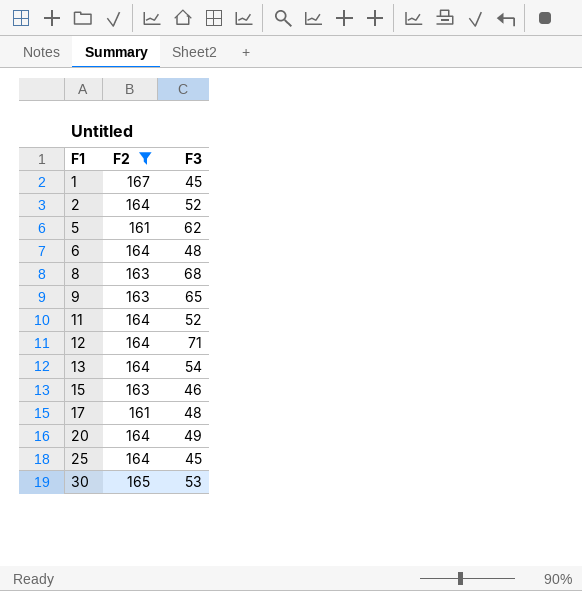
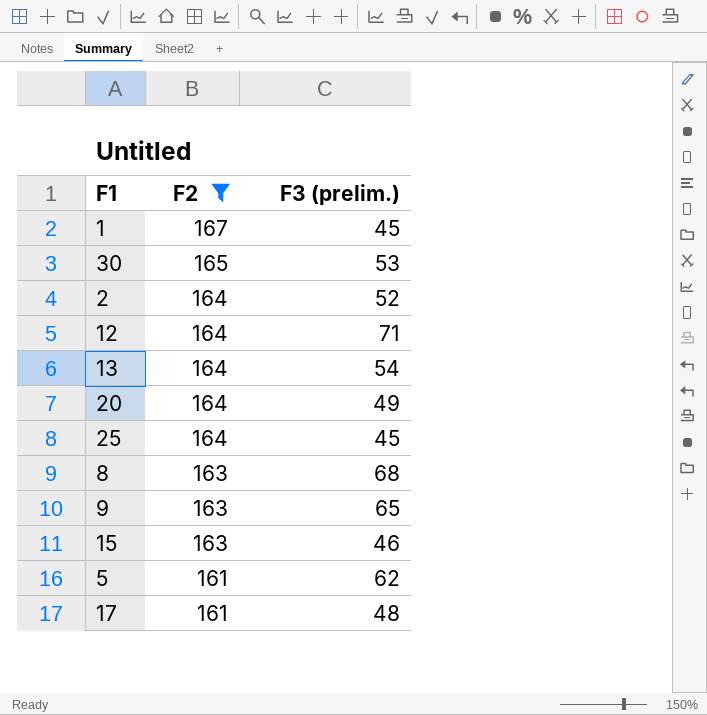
row order: F1 ascending -> F2 descending
column name: F3 -> F3 (prelim.)
row 6: 164 | 48 -> none
row 11: 164 | 52 -> none

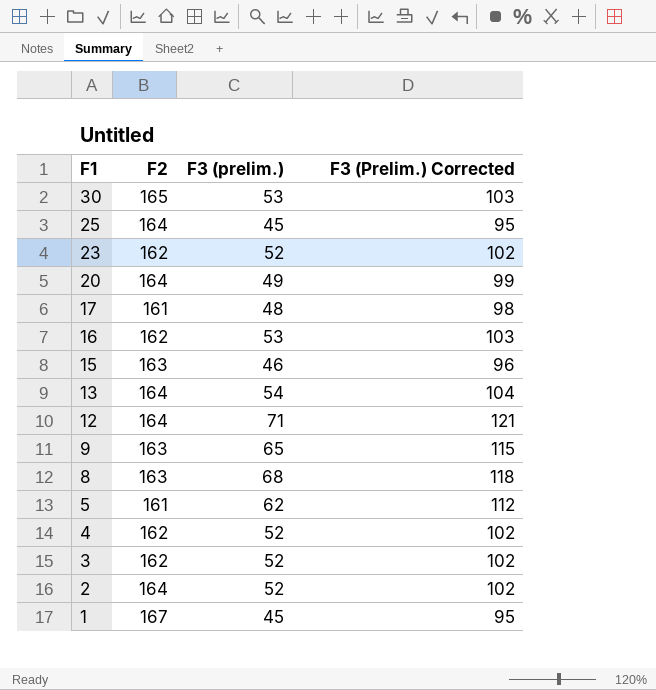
filter: F2 != 162 -> none
row order: F2 descending -> F1 descending
column F3 (Prelim.) Corrected | formula: none -> [F3 (prelim.)] + 50

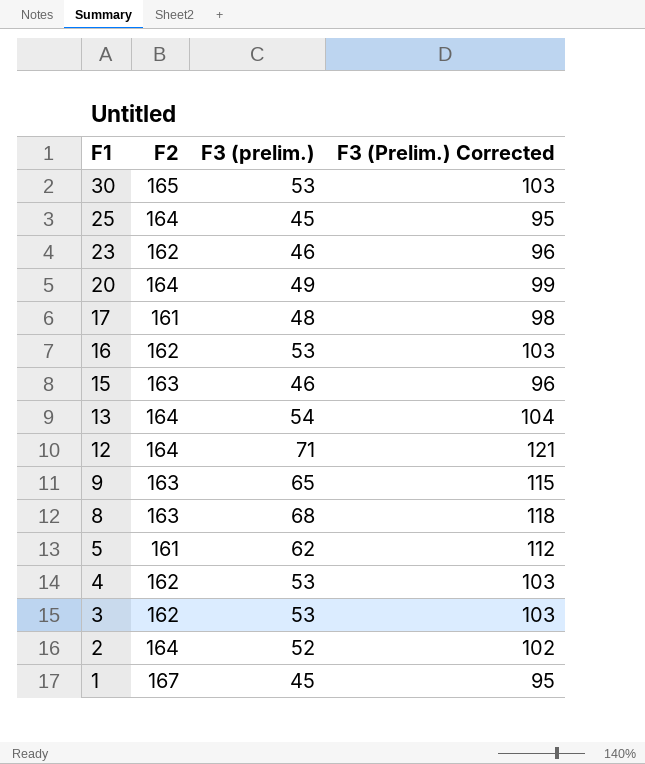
23 | F3 (prelim.): 52 -> 46
23 | F3 (Prelim.) Corrected: 102 -> 96
4 | F3 (prelim.): 52 -> 53
4 | F3 (Prelim.) Corrected: 102 -> 103
3 | F3 (prelim.): 52 -> 53
3 | F3 (Prelim.) Corrected: 102 -> 103

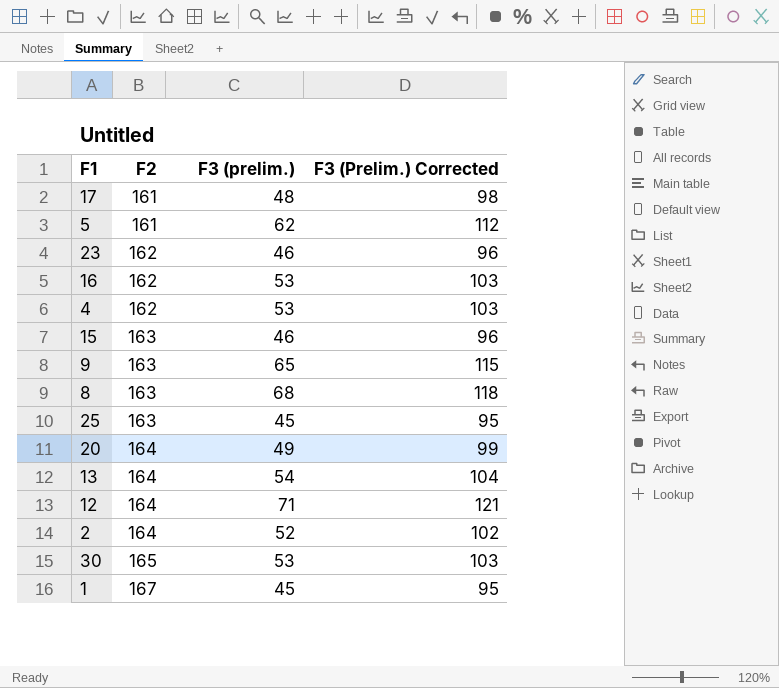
row order: F1 descending -> F2 ascending
row 3: 162 | 53 | 103 -> none
25 | F2: 164 -> 163

